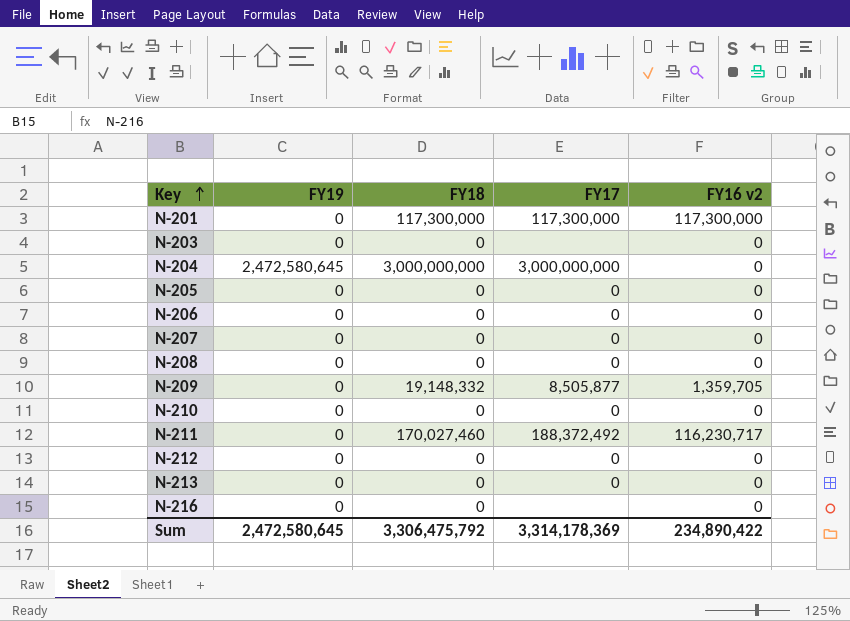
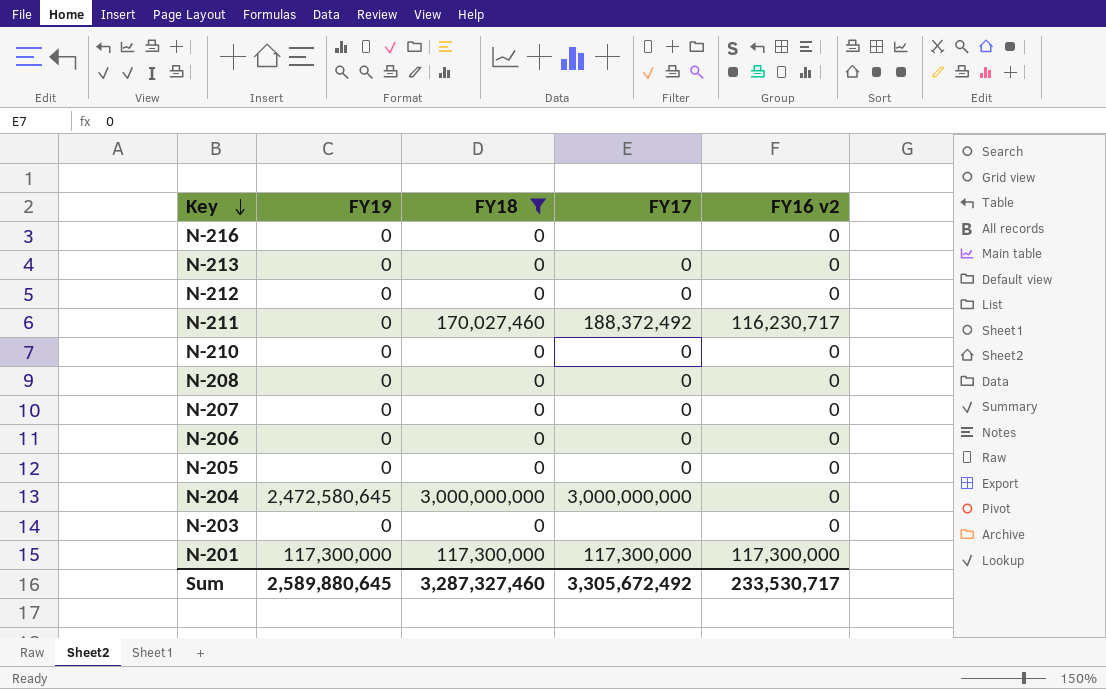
filter: none -> FY18 != 19,148,332
row order: Key ascending -> Key descending
N-201 | FY19: 0 -> 117,300,000
Sum | FY19: 2,472,580,645 -> 2,589,880,645
Sum | FY18: 3,306,475,792 -> 3,287,327,460
Sum | FY17: 3,314,178,369 -> 3,305,672,492
Sum | FY16 v2: 234,890,422 -> 233,530,717

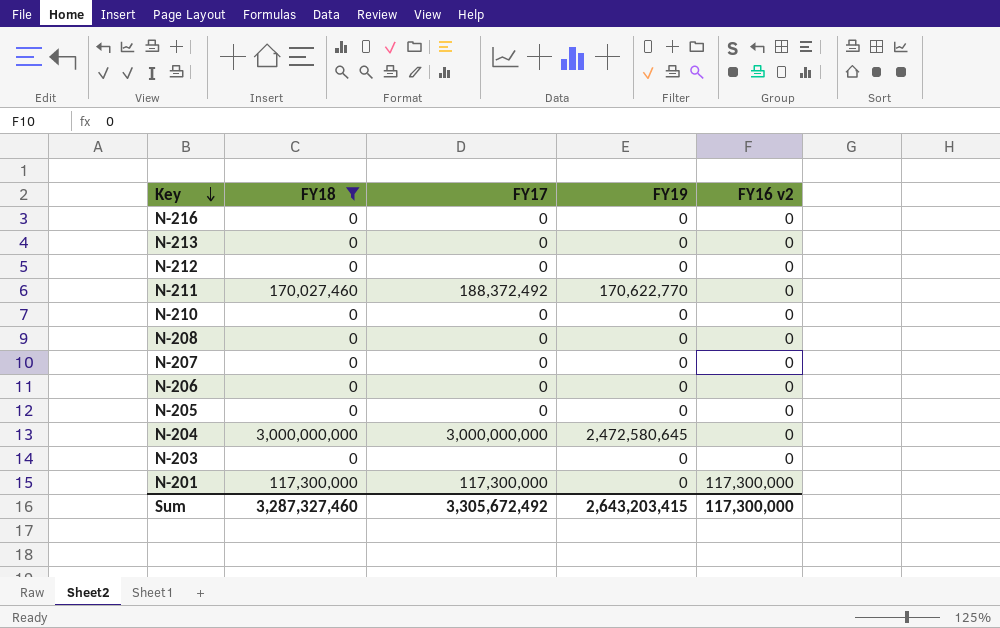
column FY19 | position: 2 -> 4
N-216 | FY17: none -> 0
N-211 | FY19: 0 -> 170,622,770
N-211 | FY16 v2: 116,230,717 -> 0
N-201 | FY19: 117,300,000 -> 0
Sum | FY19: 2,589,880,645 -> 2,643,203,415
Sum | FY16 v2: 233,530,717 -> 117,300,000

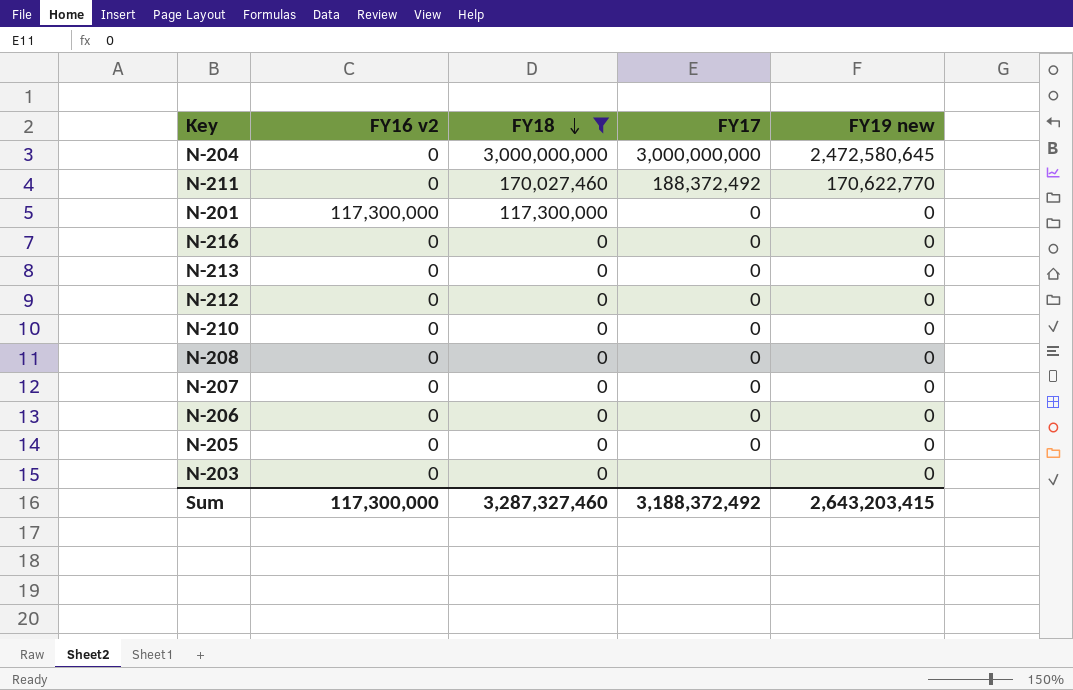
row order: Key descending -> FY18 descending
column FY16 v2 | position: 5 -> 2
column name: FY19 -> FY19 new
N-201 | FY17: 117,300,000 -> 0
Sum | FY17: 3,305,672,492 -> 3,188,372,492

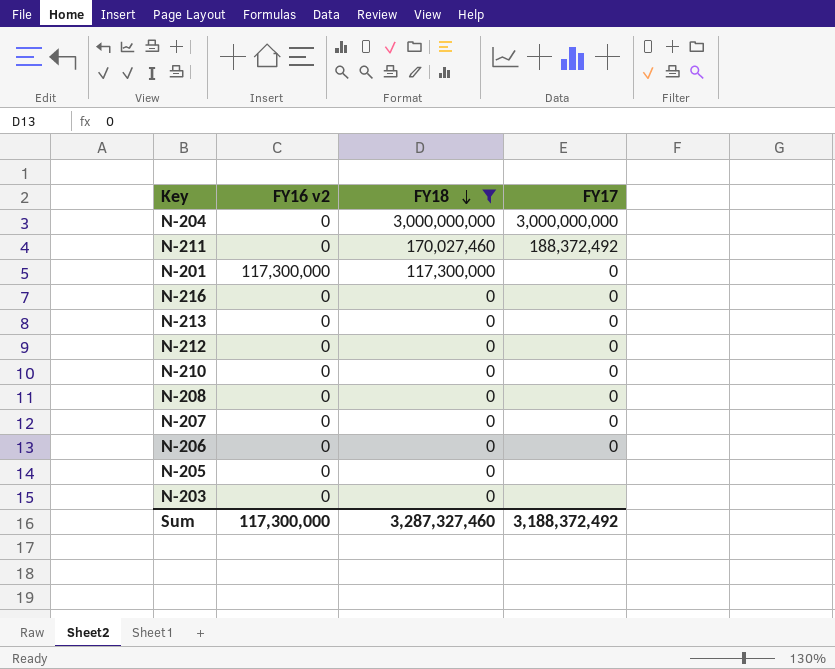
column FY19 new | position: 5 -> none
N-205 | FY17: 0 -> none

